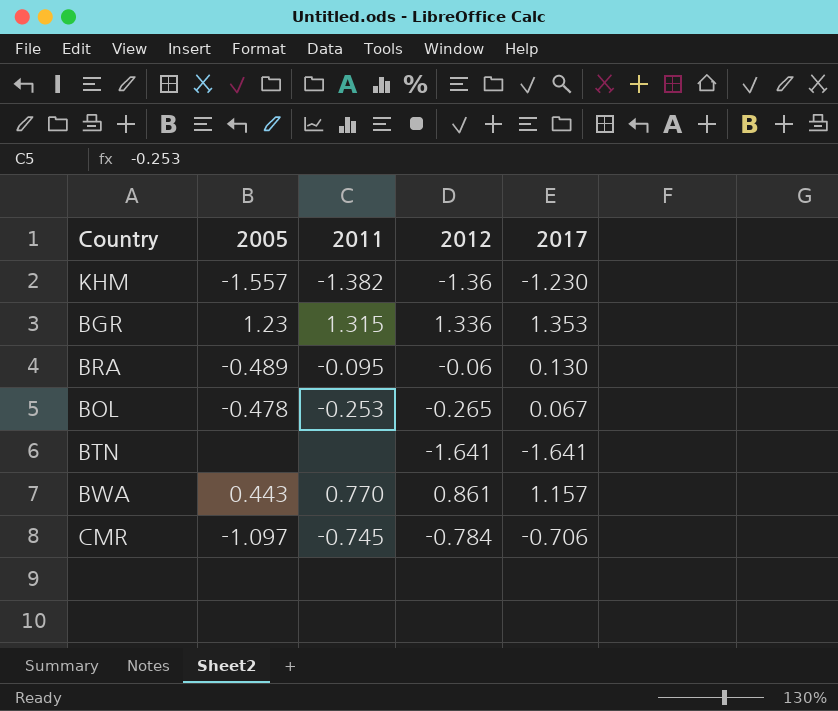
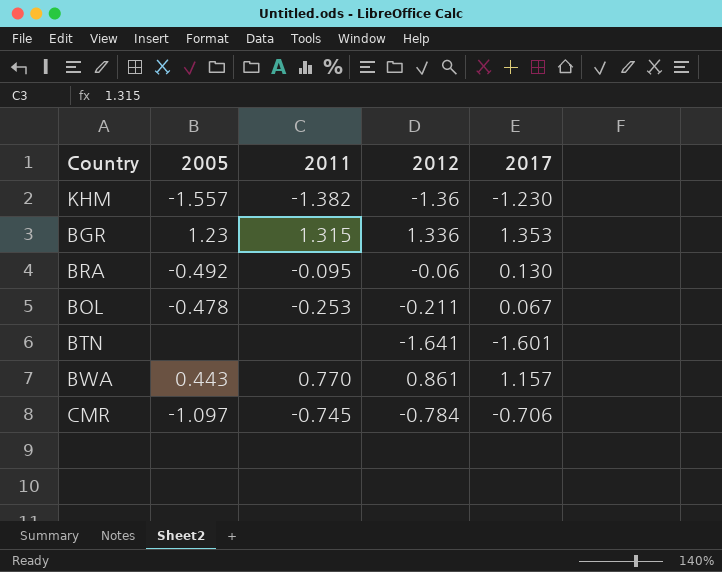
BRA | 2005: -0.489 -> -0.492
BOL | 2012: -0.265 -> -0.211
BTN | 2017: -1.641 -> -1.601

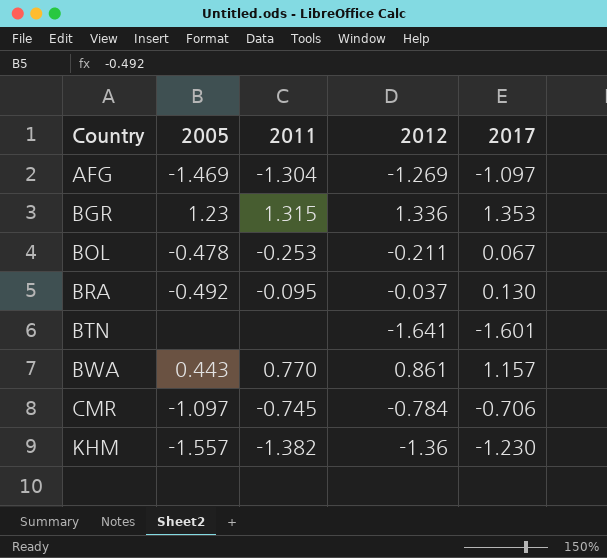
row order: none -> Country ascending
row AFG: none -> -1.469 | -1.304 | -1.269 | -1.097
BRA | 2012: -0.06 -> -0.037

